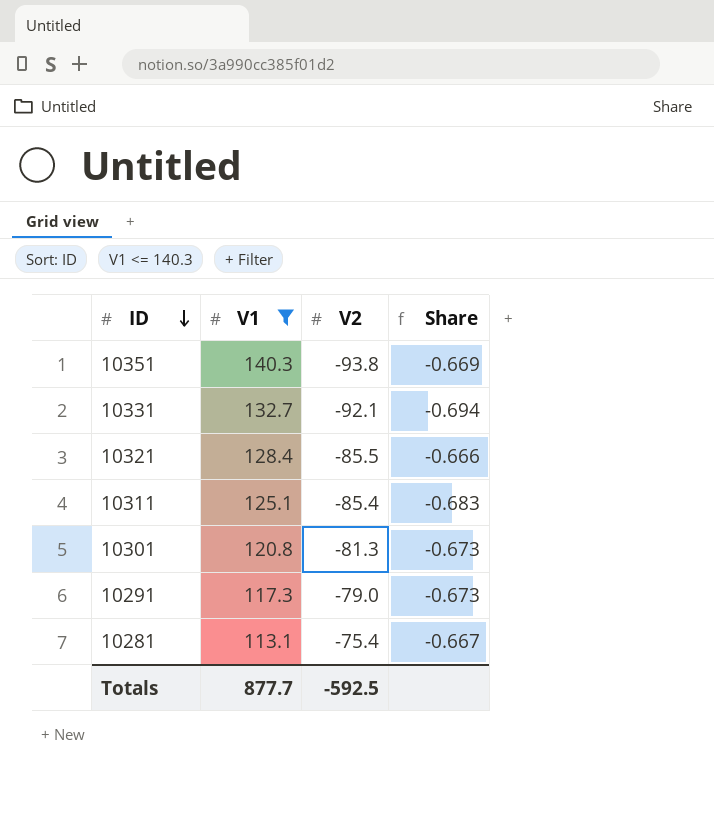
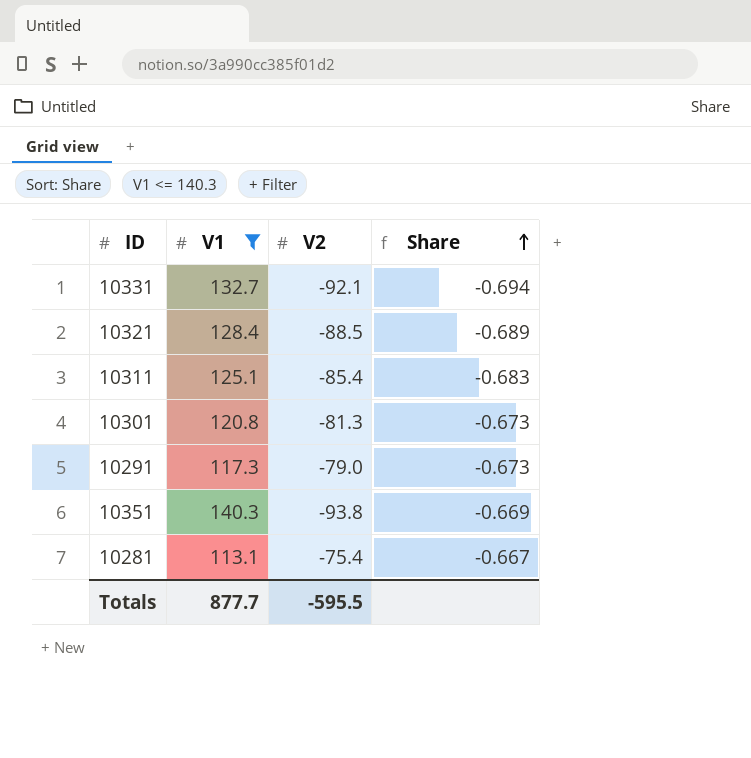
row order: ID descending -> Share ascending
10321 | V2: -85.5 -> -88.5
10321 | Share: -0.666 -> -0.689
Totals | V2: -592.5 -> -595.5

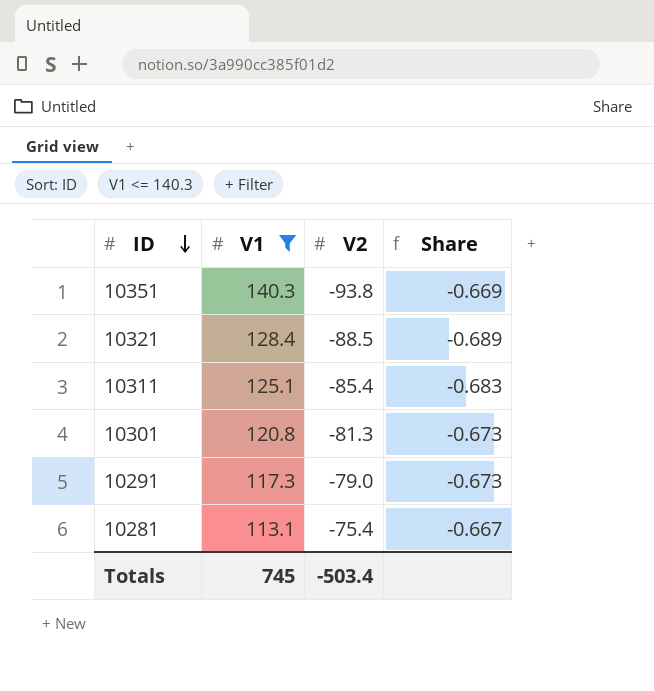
row order: Share ascending -> ID descending
row 10331: 132.7 | -92.1 | -0.694 -> none
Totals | V1: 877.7 -> 745
Totals | V2: -595.5 -> -503.4

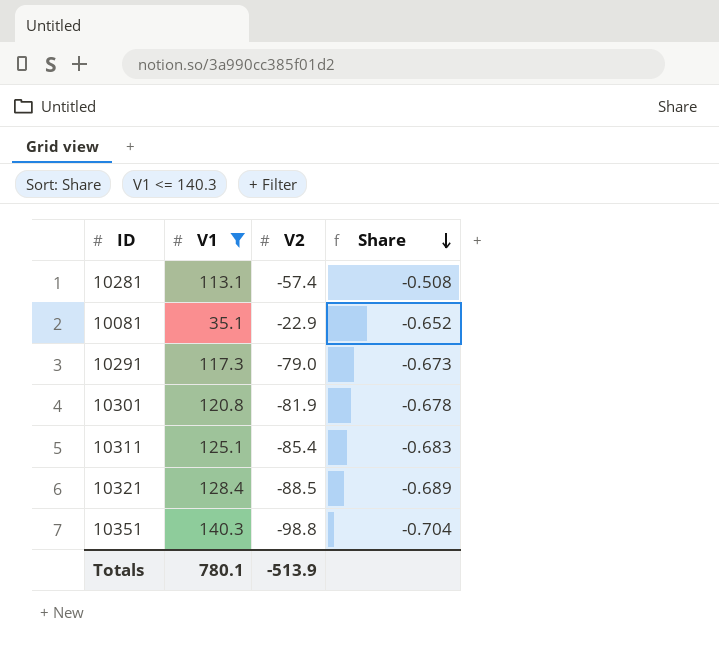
row order: ID descending -> Share descending
10281 | V2: -75.4 -> -57.4
10281 | Share: -0.667 -> -0.508
row 10081: none -> 35.1 | -22.9 | -0.652
10301 | V2: -81.3 -> -81.9
10301 | Share: -0.673 -> -0.678
10351 | V2: -93.8 -> -98.8
10351 | Share: -0.669 -> -0.704
Totals | V1: 745 -> 780.1
Totals | V2: -503.4 -> -513.9

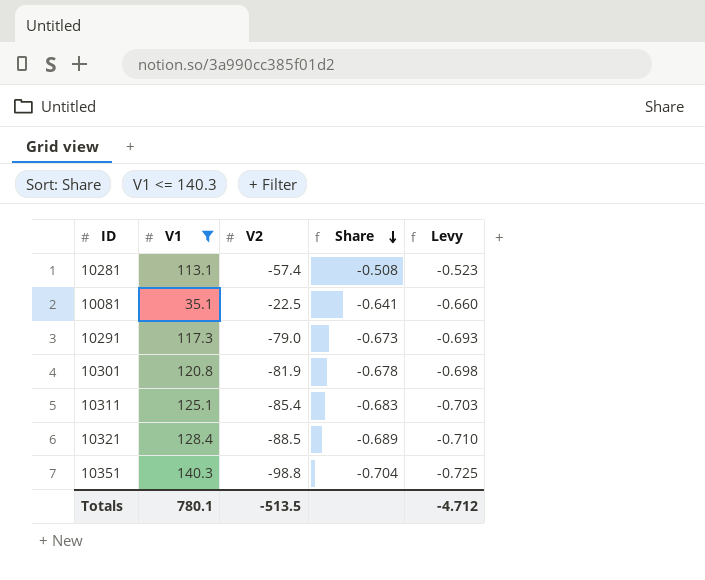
column Levy | formula: none -> [Share] * 1.03
10081 | V2: -22.9 -> -22.5
10081 | Share: -0.652 -> -0.641
Totals | V2: -513.9 -> -513.5

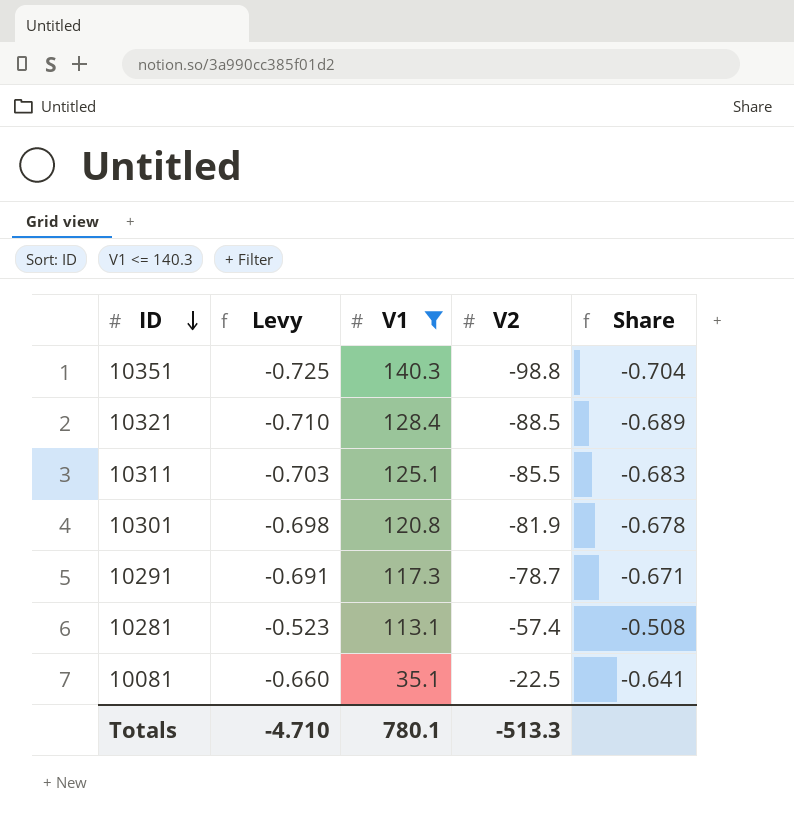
row order: Share descending -> ID descending
column Levy | position: 5 -> 2
10311 | V2: -85.4 -> -85.5
10291 | Levy: -0.693 -> -0.691
10291 | V2: -79.0 -> -78.7
10291 | Share: -0.673 -> -0.671
Totals | Levy: -4.712 -> -4.710
Totals | V2: -513.5 -> -513.3

